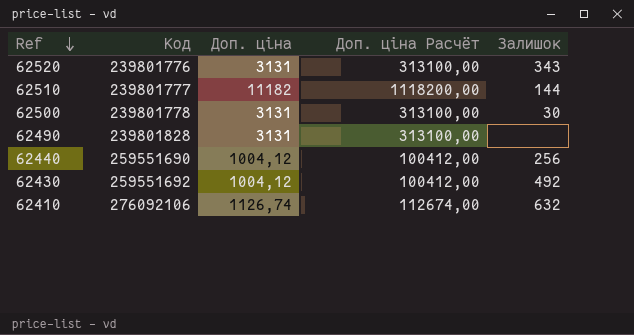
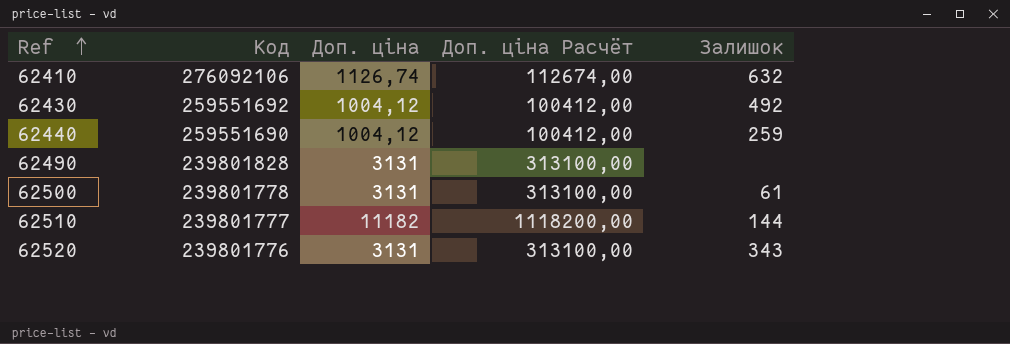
row order: Ref descending -> Ref ascending
62440 | Залишок: 256 -> 259
62500 | Залишок: 30 -> 61

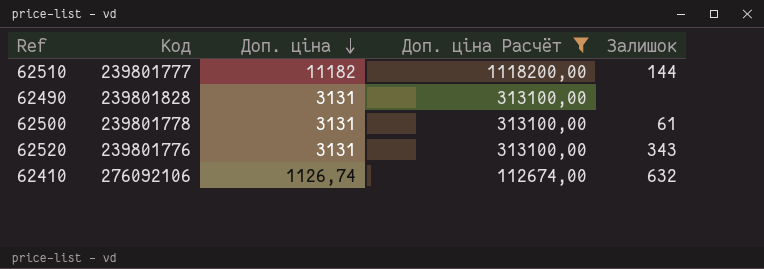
filter: none -> Доп. ціна Расчёт != 100412,00
row order: Ref ascending -> Доп. ціна descending

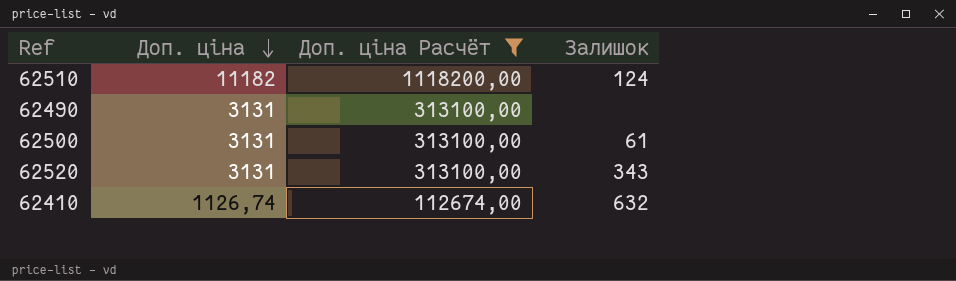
column Код | position: 2 -> none
62510 | Залишок: 144 -> 124

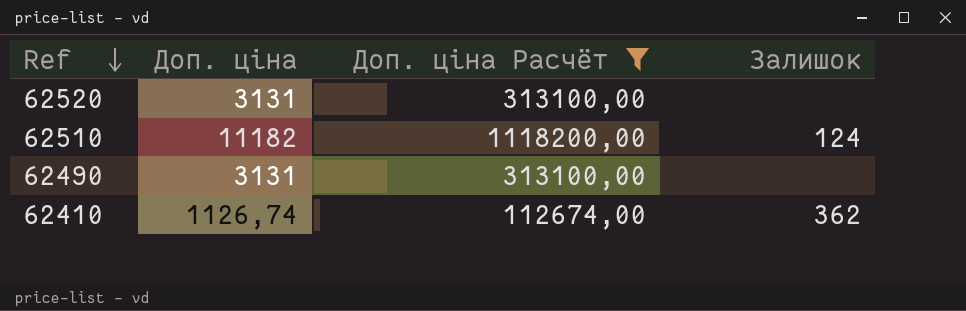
row order: Доп. ціна descending -> Ref descending
row 62500: 3131 | 313100,00 | 61 -> none
62520 | Залишок: 343 -> none
62410 | Залишок: 632 -> 362

